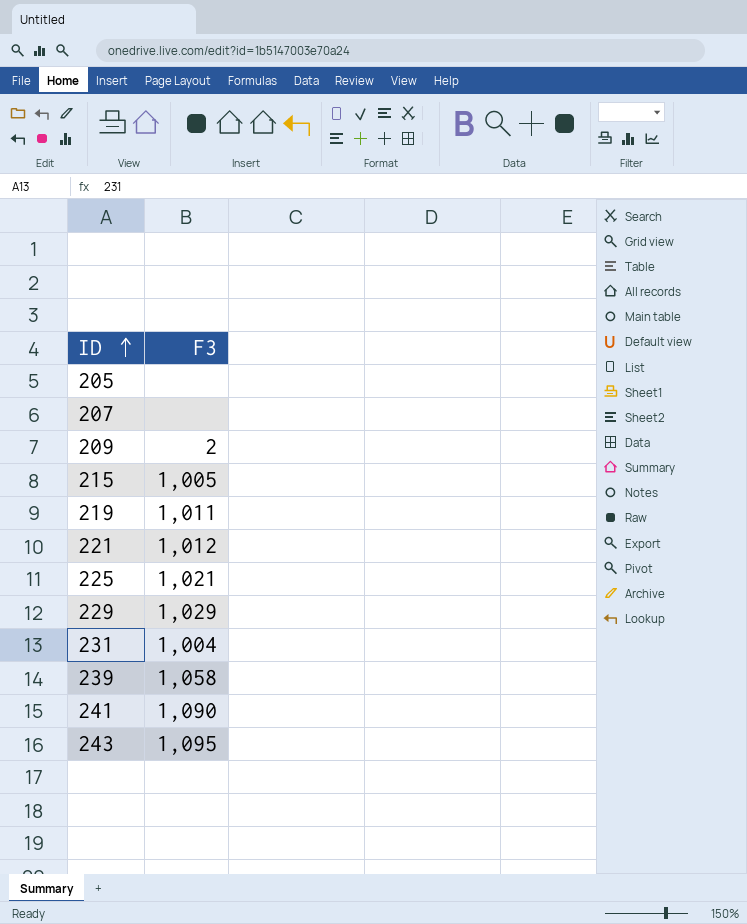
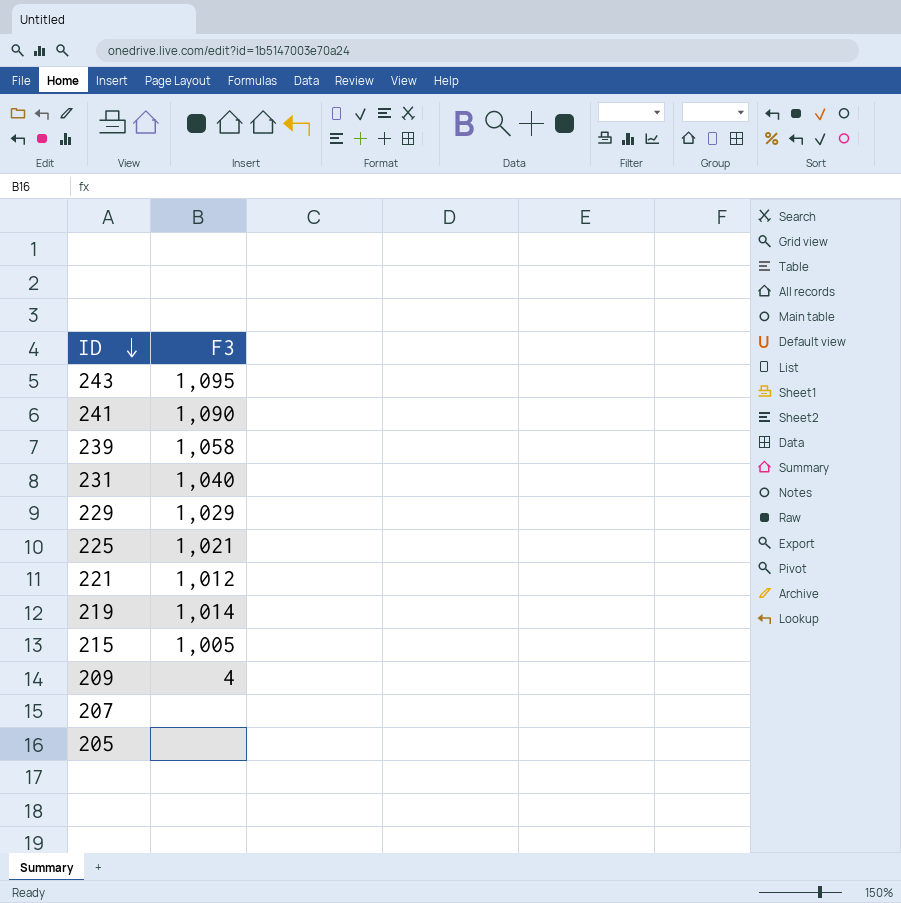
row order: ID ascending -> ID descending
231 | F3: 1,004 -> 1,040
219 | F3: 1,011 -> 1,014
209 | F3: 2 -> 4

